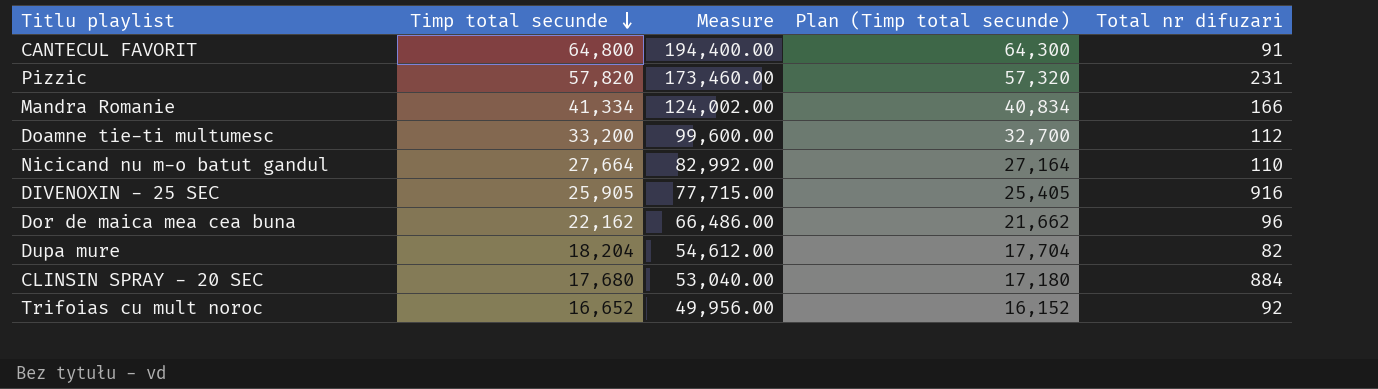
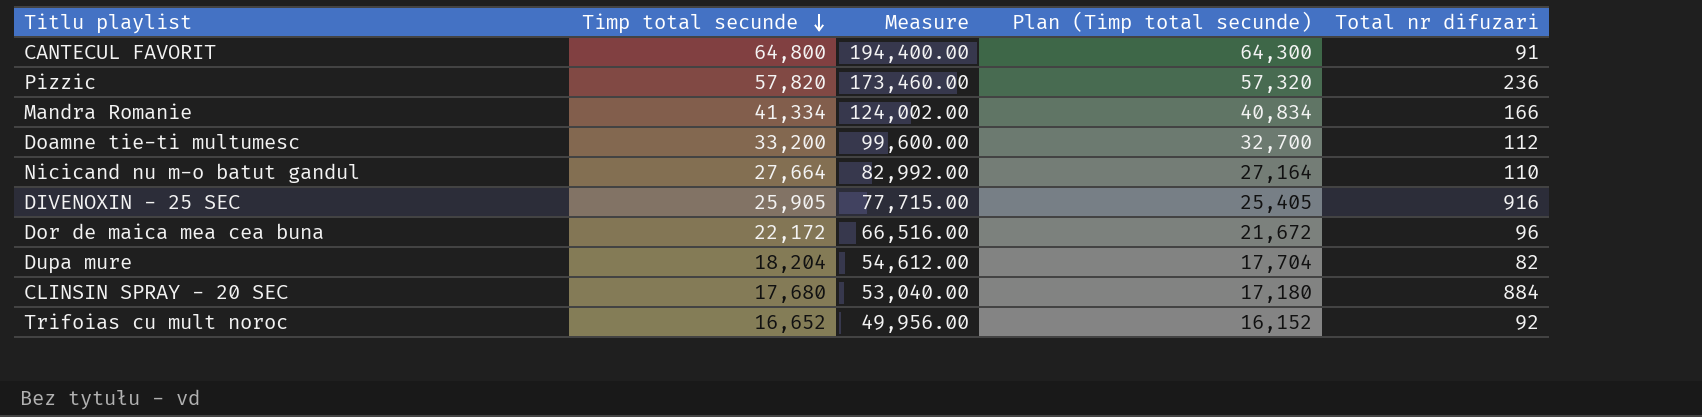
Pizzic | Total nr difuzari: 231 -> 236
Dor de maica mea cea buna | Timp total secunde: 22,162 -> 22,172
Dor de maica mea cea buna | Measure: 66,486.00 -> 66,516.00
Dor de maica mea cea buna | Plan (Timp total secunde): 21,662 -> 21,672

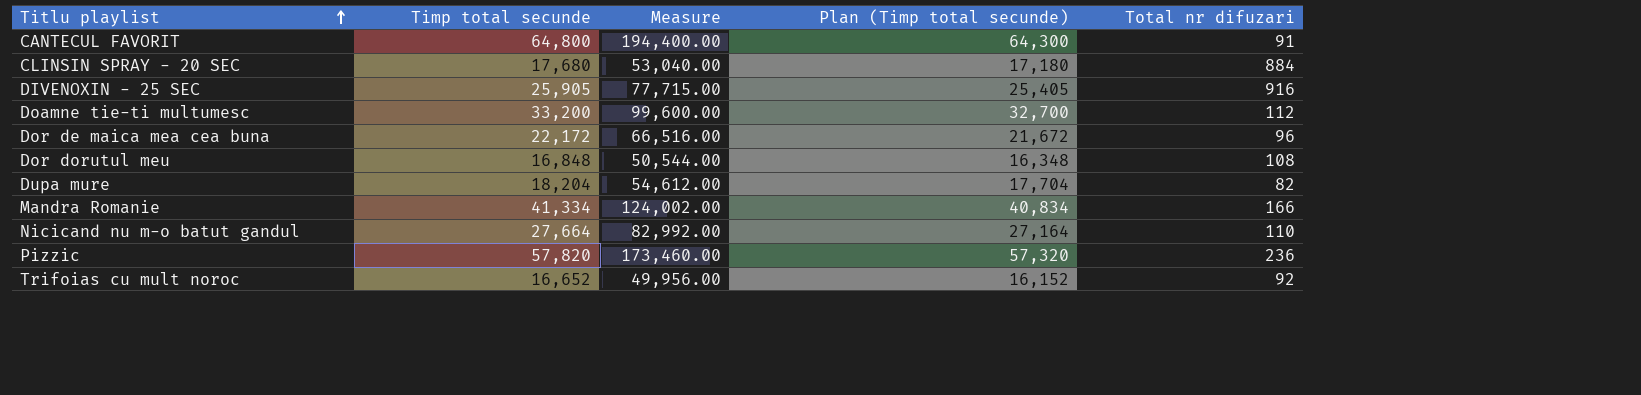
row order: Timp total secunde descending -> Titlu playlist ascending
row Dor dorutul meu: none -> 16,848 | 50,544.00 | 16,348 | 108

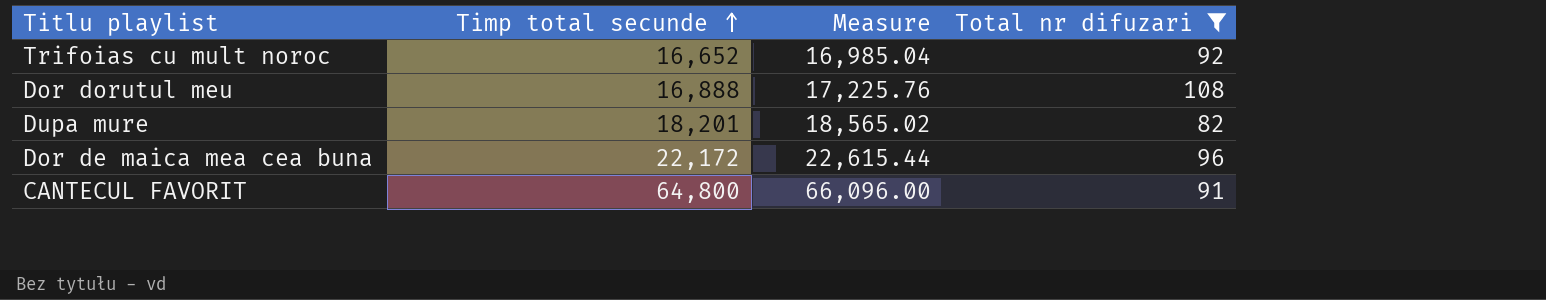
filter: none -> Total nr difuzari <= 108
row order: Titlu playlist ascending -> Timp total secunde ascending
column Plan (Timp total secunde) | formula: [Timp total secunde] - 500 -> none
column Measure | formula: [Timp total secunde] * 3 -> [Timp total secunde] * 1.02
Dor dorutul meu | Timp total secunde: 16,848 -> 16,888
Dupa mure | Timp total secunde: 18,204 -> 18,201

